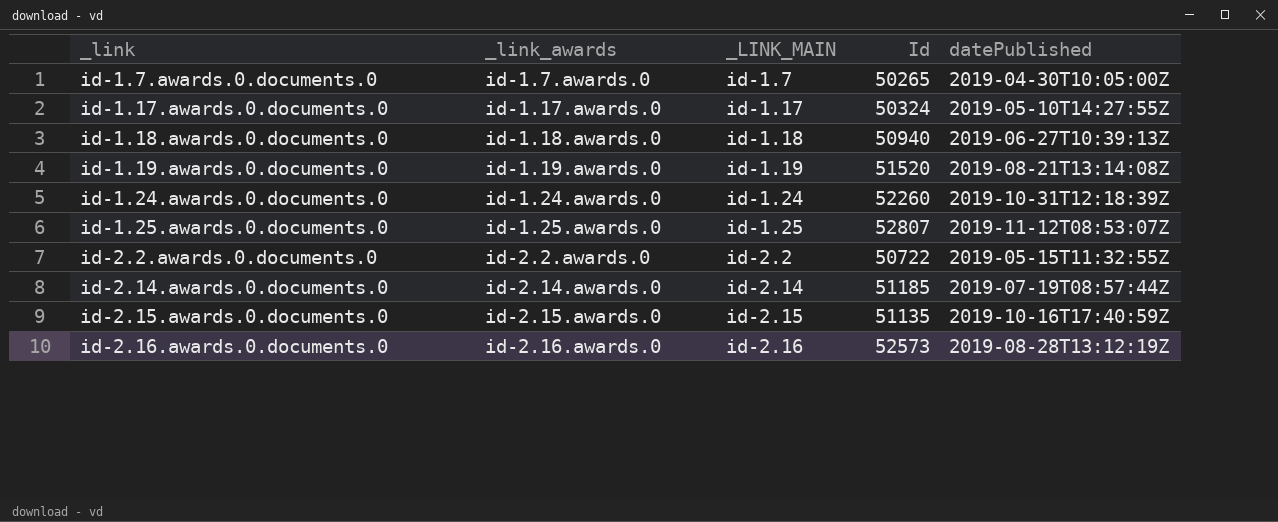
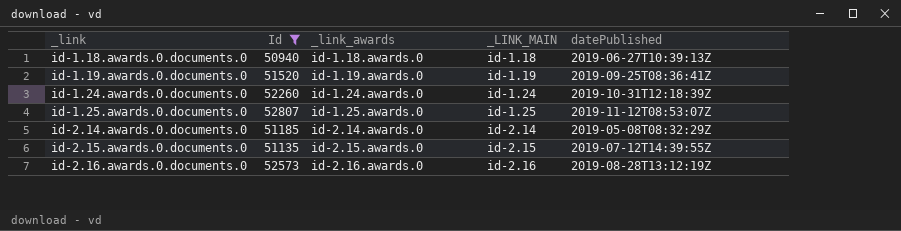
filter: none -> Id >= 50940
column Id | position: 4 -> 2
id-1.19.awards.0.documents.0 | datePublished: 2019-08-21T13:14:08Z -> 2019-09-25T08:36:41Z
id-2.14.awards.0.documents.0 | datePublished: 2019-07-19T08:57:44Z -> 2019-05-08T08:32:29Z
id-2.15.awards.0.documents.0 | datePublished: 2019-10-16T17:40:59Z -> 2019-07-12T14:39:55Z

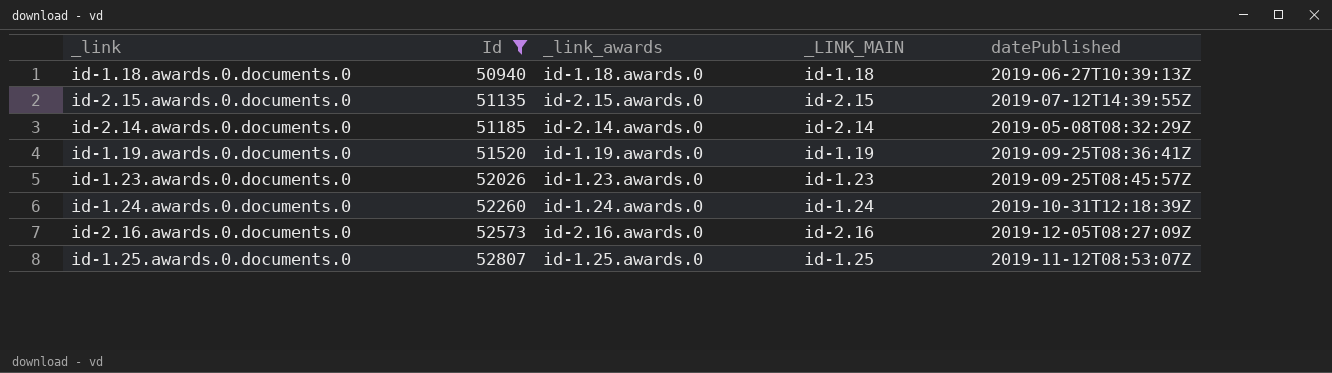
row order: _link ascending -> Id ascending
row id-1.23.awards.0.documents.0: none -> 52026 | id-1.23.awards.0 | id-1.23 | 2019-09-25T08:45:57Z
id-2.16.awards.0.documents.0 | datePublished: 2019-08-28T13:12:19Z -> 2019-12-05T08:27:09Z

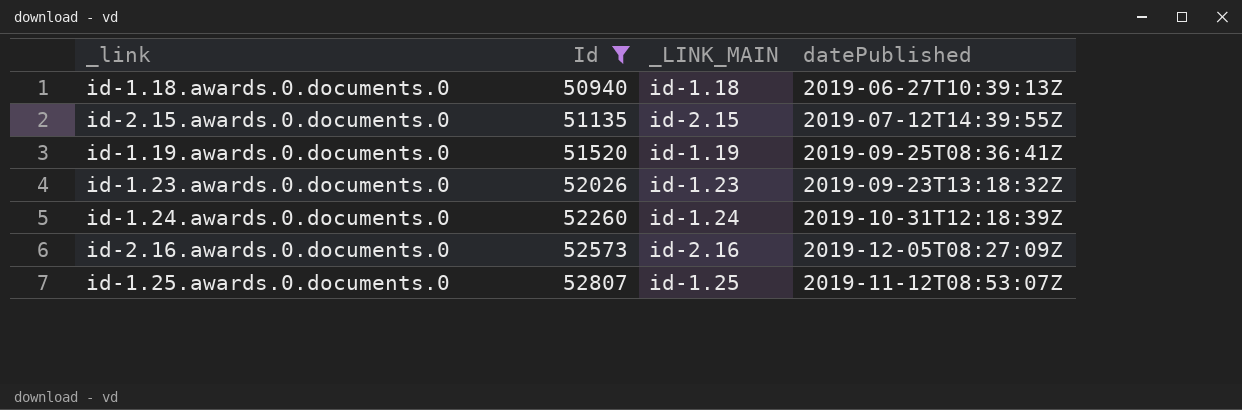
column _link_awards | position: 3 -> none
row id-2.14.awards.0.documents.0: 51185 | id-2.14.awards.0 | id-2.14 | 2019-05-08T08:32:29Z -> none
id-1.23.awards.0.documents.0 | datePublished: 2019-09-25T08:45:57Z -> 2019-09-23T13:18:32Z

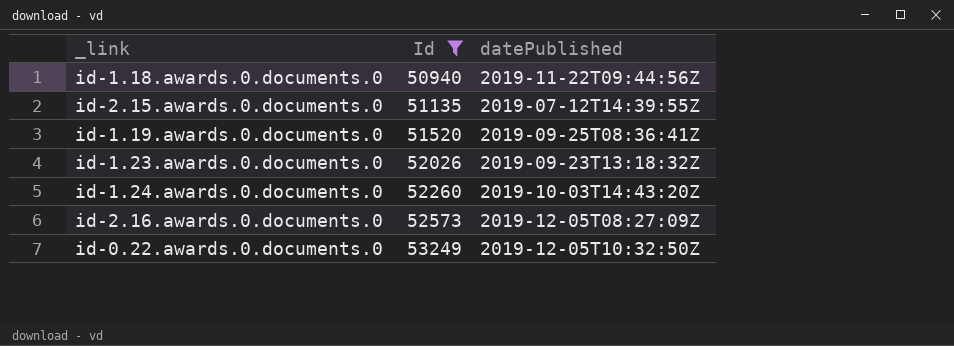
column _LINK_MAIN | position: 3 -> none
row id-1.25.awards.0.documents.0: 52807 | id-1.25 | 2019-11-12T08:53:07Z -> none
id-1.18.awards.0.documents.0 | datePublished: 2019-06-27T10:39:13Z -> 2019-11-22T09:44:56Z
id-1.24.awards.0.documents.0 | datePublished: 2019-10-31T12:18:39Z -> 2019-10-03T14:43:20Z
row id-0.22.awards.0.documents.0: none -> 53249 | 2019-12-05T10:32:50Z

